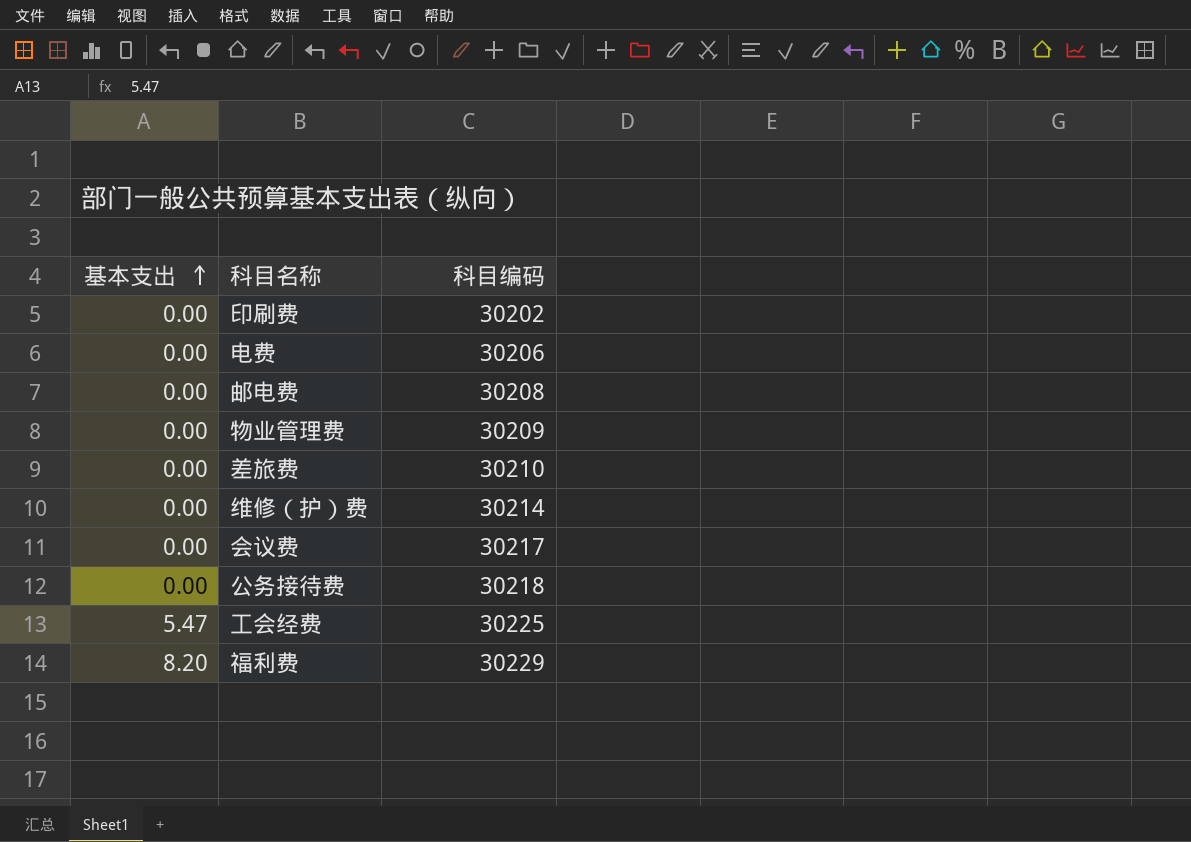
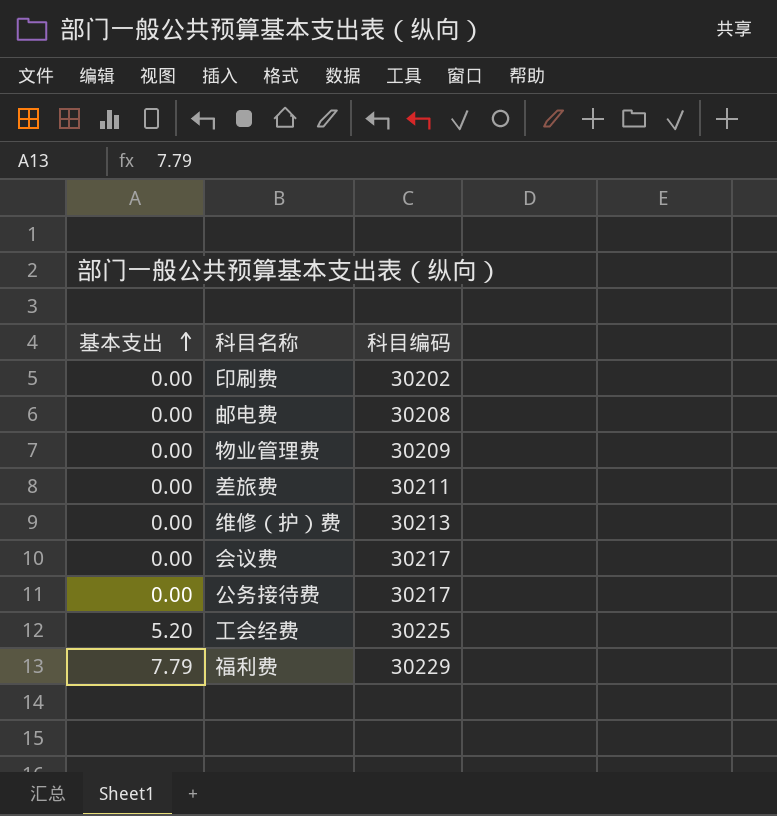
row 电费: 0.00 | 30206 -> none
差旅费 | 科目编码: 30210 -> 30211
维修（护）费 | 科目编码: 30214 -> 30213
公务接待费 | 科目编码: 30218 -> 30217
工会经费 | 基本支出: 5.47 -> 5.20
福利费 | 基本支出: 8.20 -> 7.79

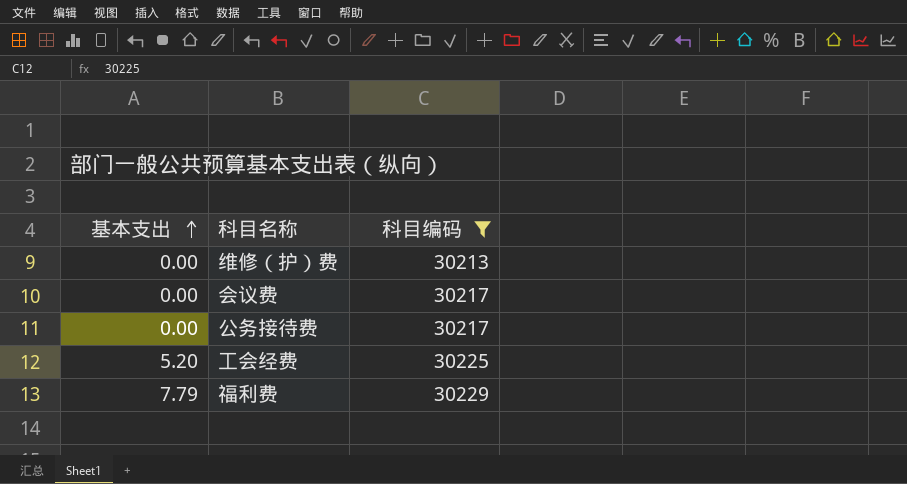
filter: none -> 科目编码 >= 30213

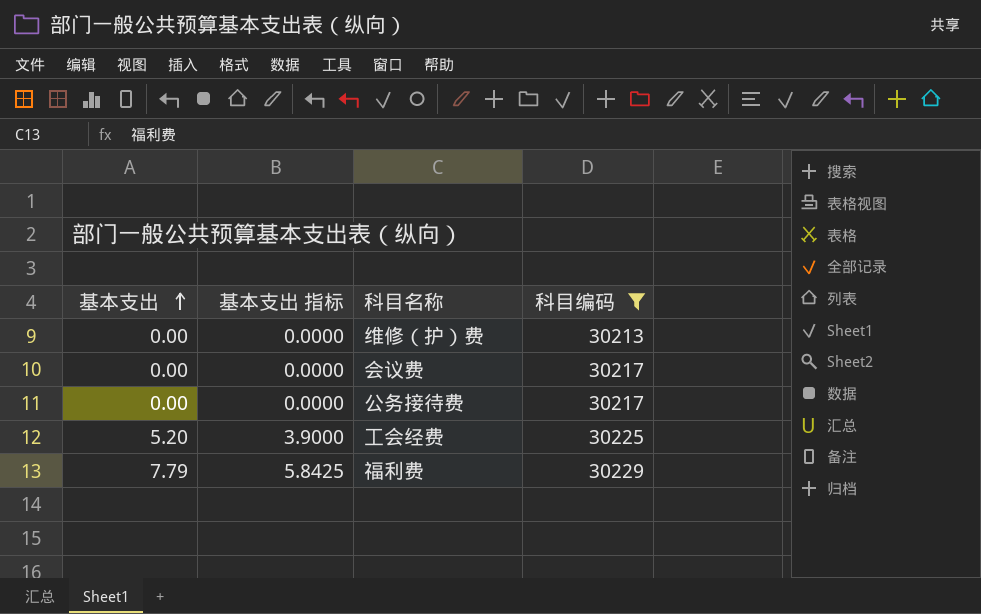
column 基本支出 指标 | formula: none -> [基本支出] * 0.75

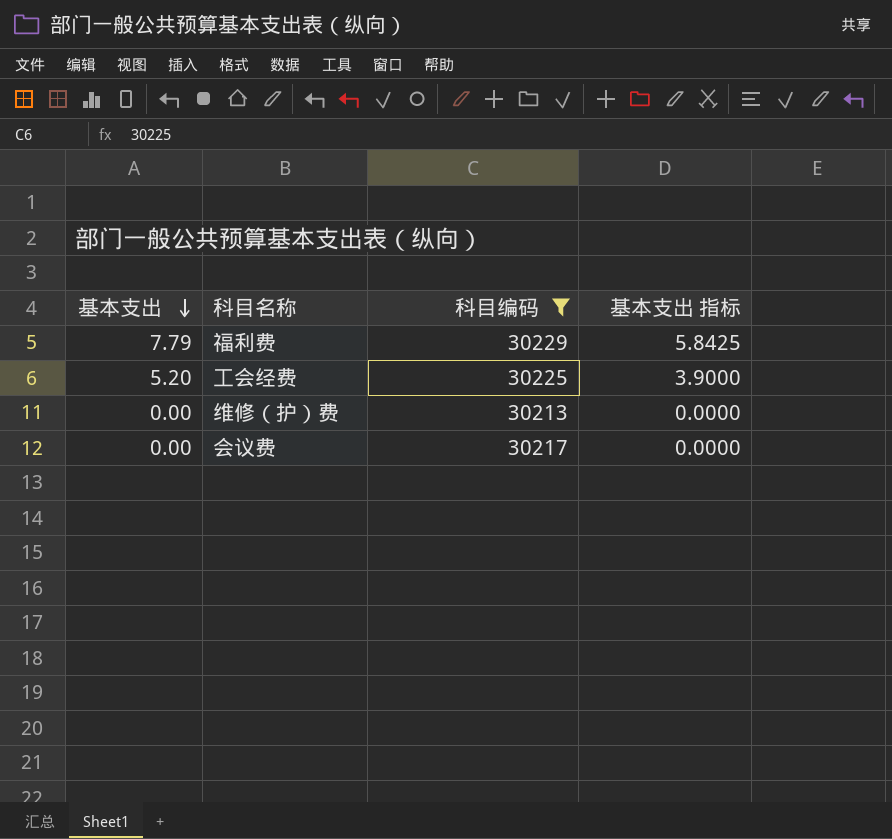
row order: 基本支出 ascending -> 基本支出 descending
column 基本支出 指标 | position: 2 -> 4
row 公务接待费: 0.00 | 0.0000 | 30217 -> none

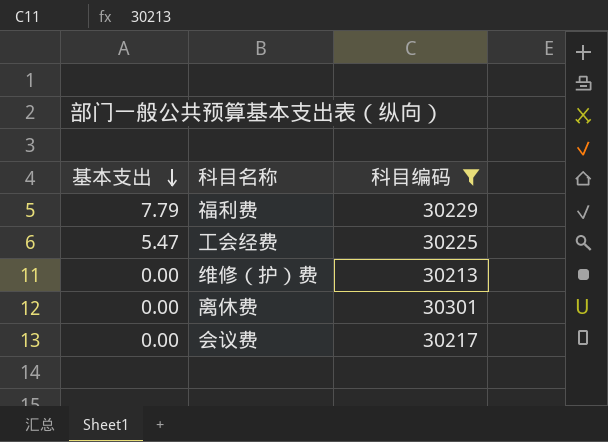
column 基本支出 指标 | formula: [基本支出] * 0.75 -> none
工会经费 | 基本支出: 5.20 -> 5.47
row 离休费: none -> 0.00 | 30301

